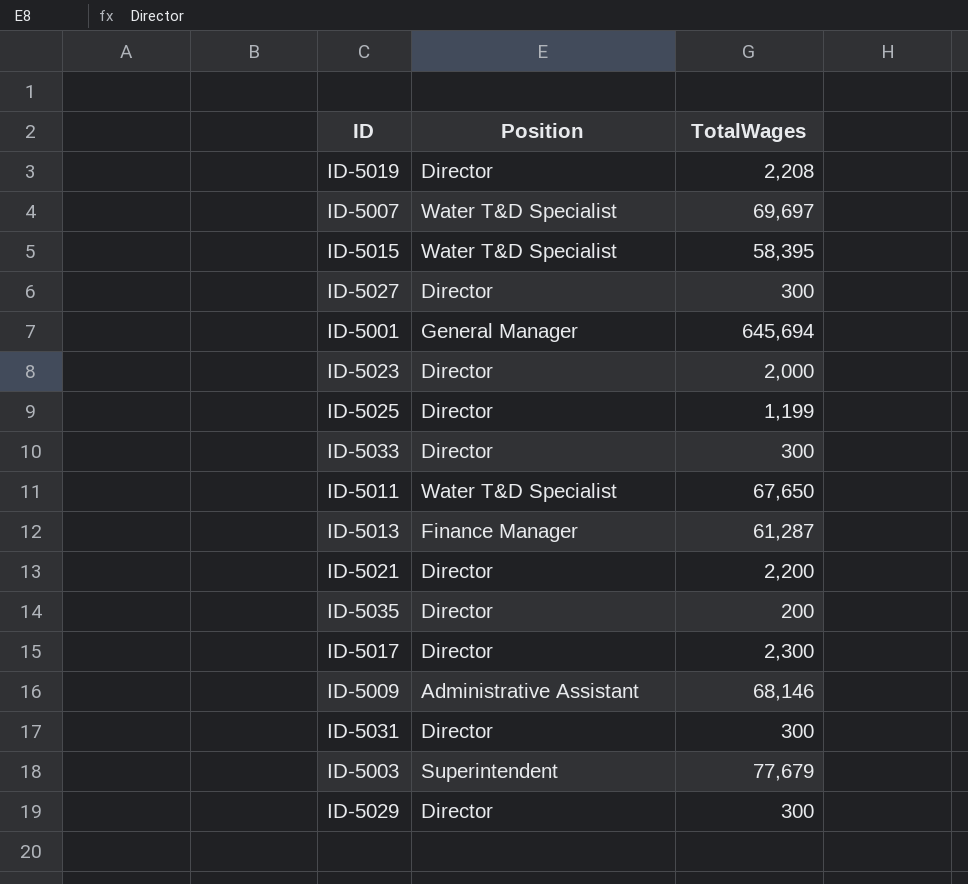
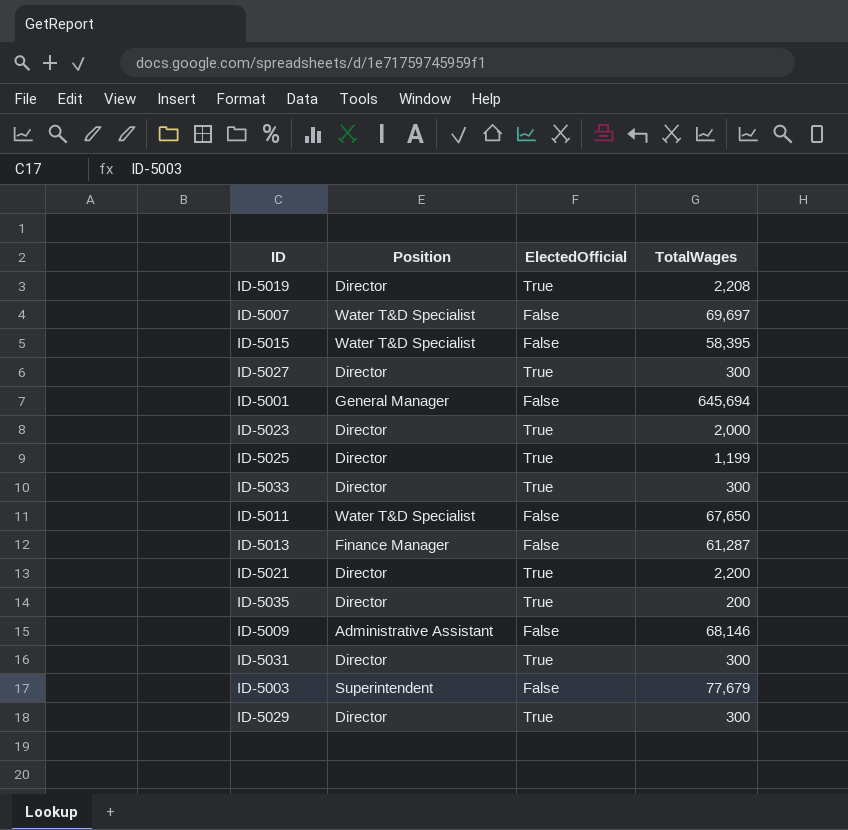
column ElectedOfficial | position: none -> 3
row ID-5017: Director | 2,300 -> none

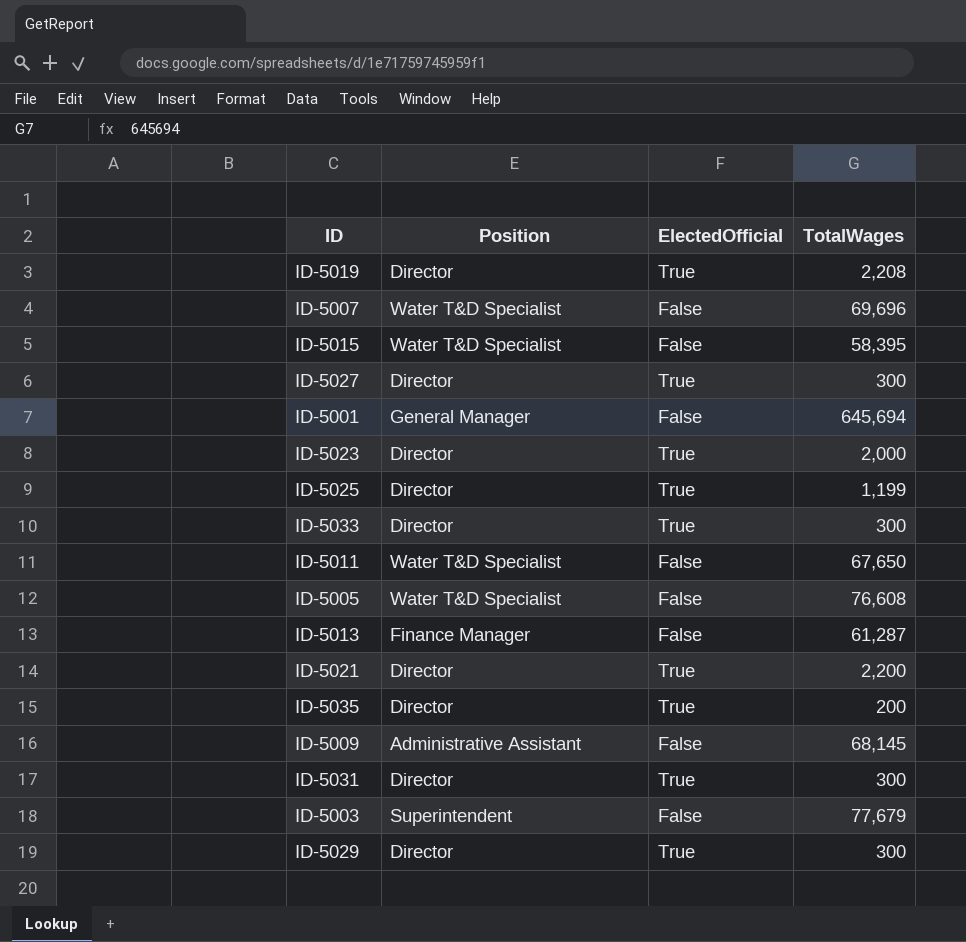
ID-5007 | TotalWages: 69,697 -> 69,696
row ID-5005: none -> Water T&D Specialist | False | 76,608
ID-5009 | TotalWages: 68,146 -> 68,145

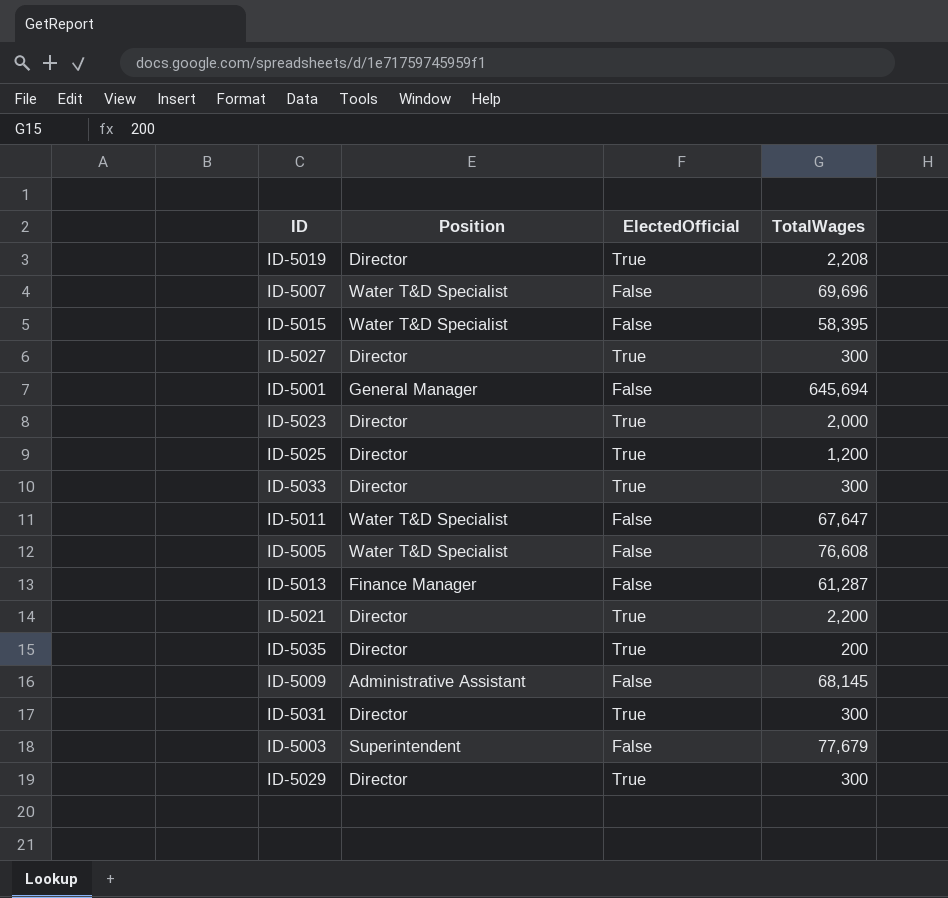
ID-5025 | TotalWages: 1,199 -> 1,200
ID-5011 | TotalWages: 67,650 -> 67,647

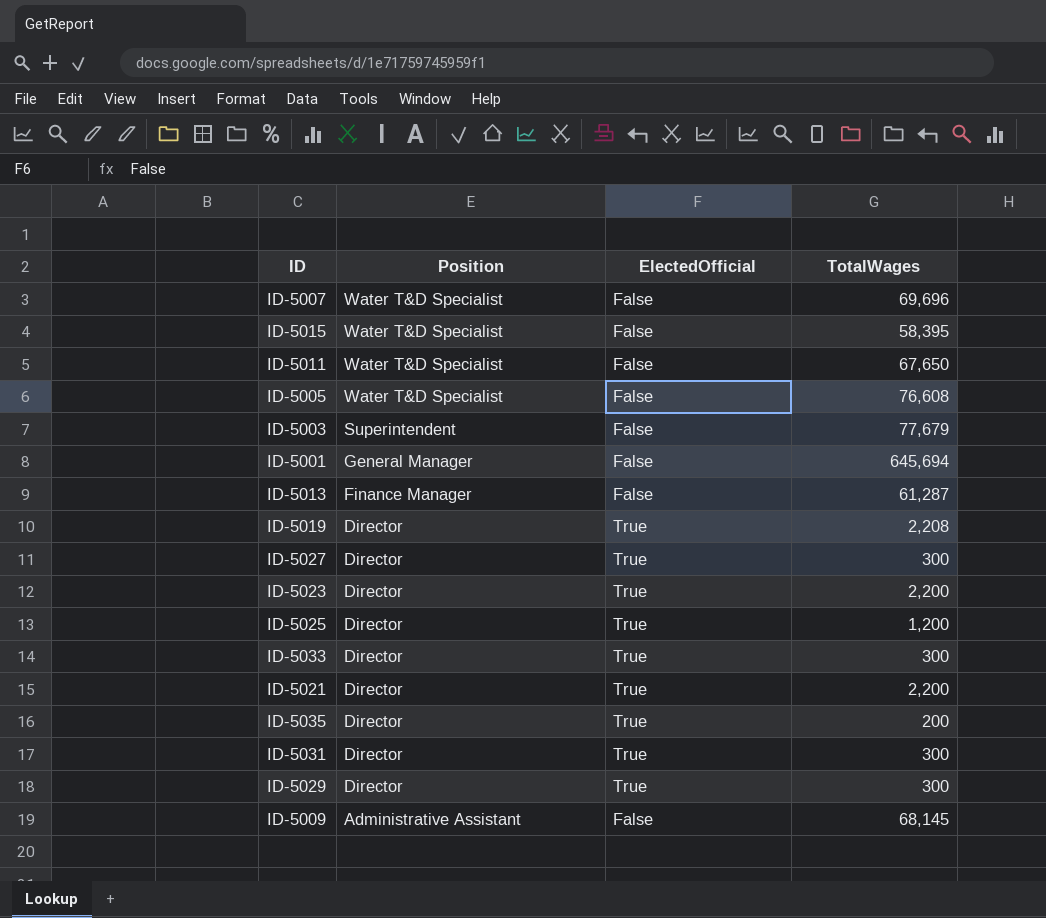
row order: none -> Position descending
ID-5011 | TotalWages: 67,647 -> 67,650
ID-5023 | TotalWages: 2,000 -> 2,200

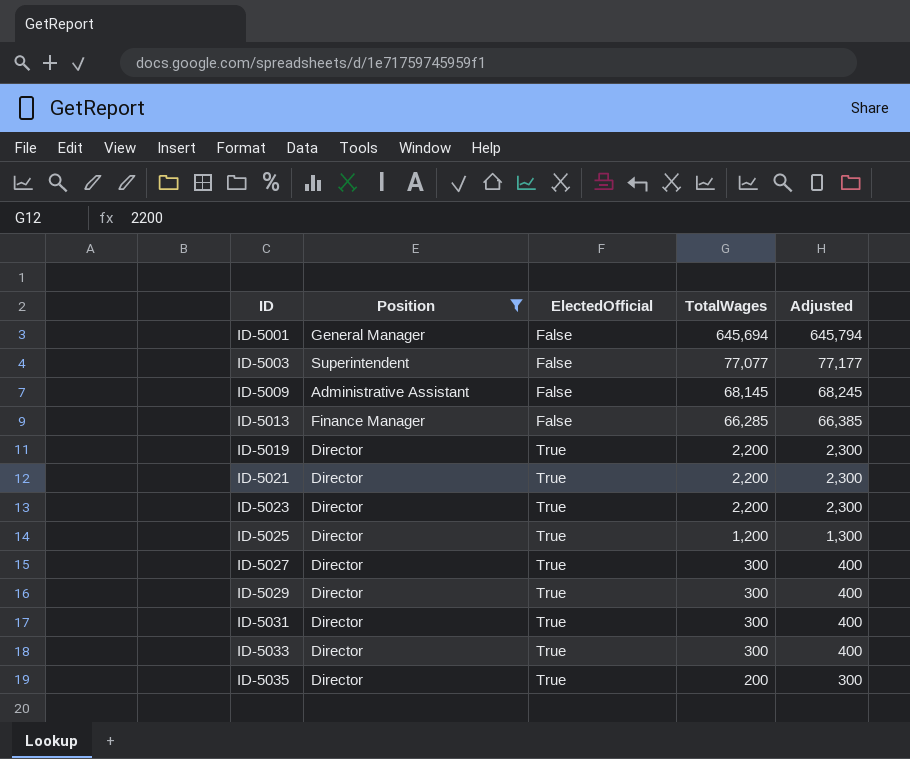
filter: none -> Position != Water T&D Specialist
row order: Position descending -> ID ascending
column Adjusted | formula: none -> [TotalWages] + 100
ID-5003 | TotalWages: 77,679 -> 77,077
ID-5013 | TotalWages: 61,287 -> 66,285
ID-5019 | TotalWages: 2,208 -> 2,200

